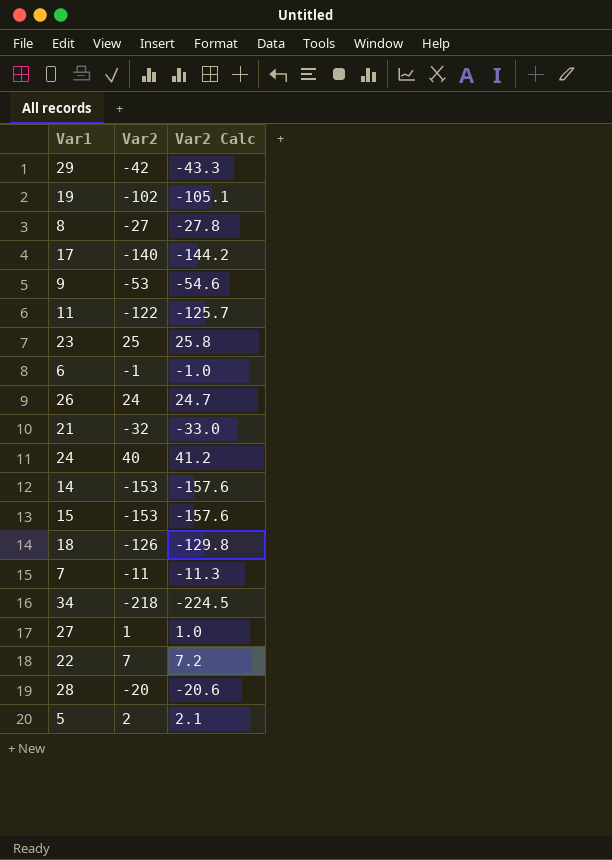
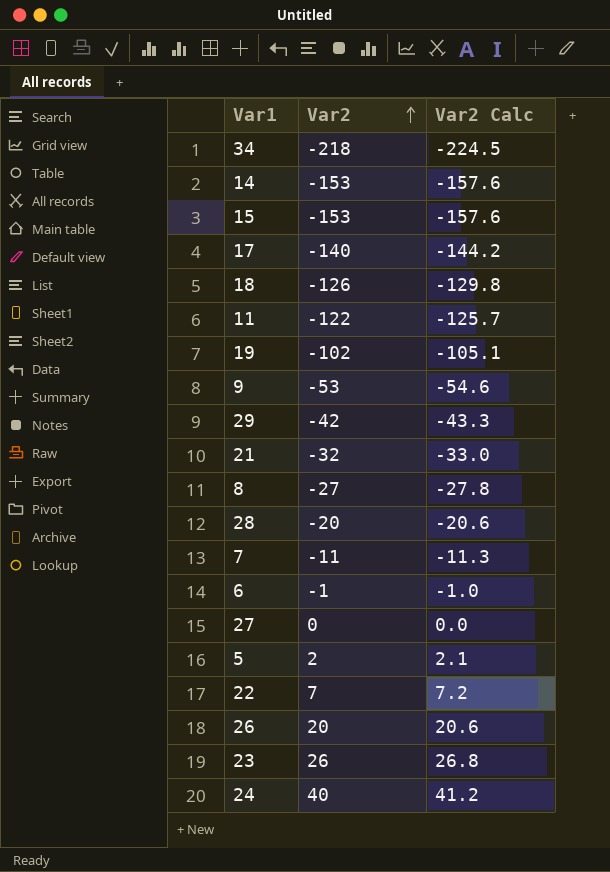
row order: none -> Var2 ascending
27 | Var2: 1 -> 0
27 | Var2 Calc: 1.0 -> 0.0
26 | Var2: 24 -> 20
26 | Var2 Calc: 24.7 -> 20.6
23 | Var2: 25 -> 26
23 | Var2 Calc: 25.8 -> 26.8

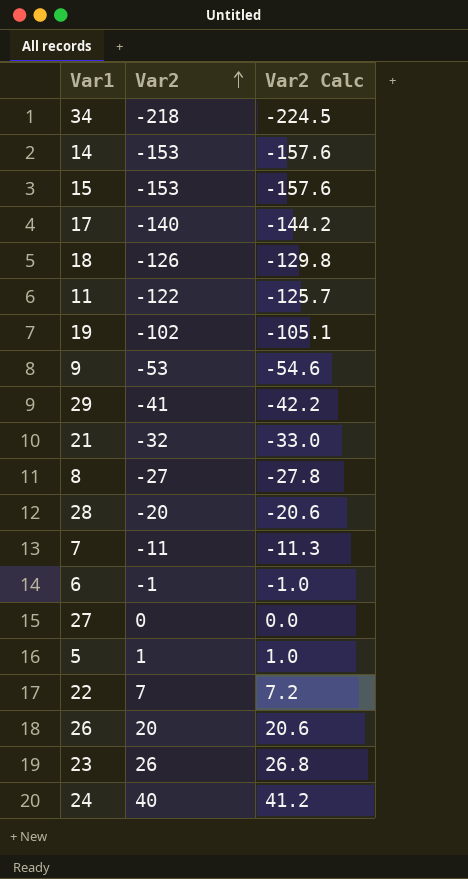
29 | Var2: -42 -> -41
29 | Var2 Calc: -43.3 -> -42.2
5 | Var2: 2 -> 1
5 | Var2 Calc: 2.1 -> 1.0

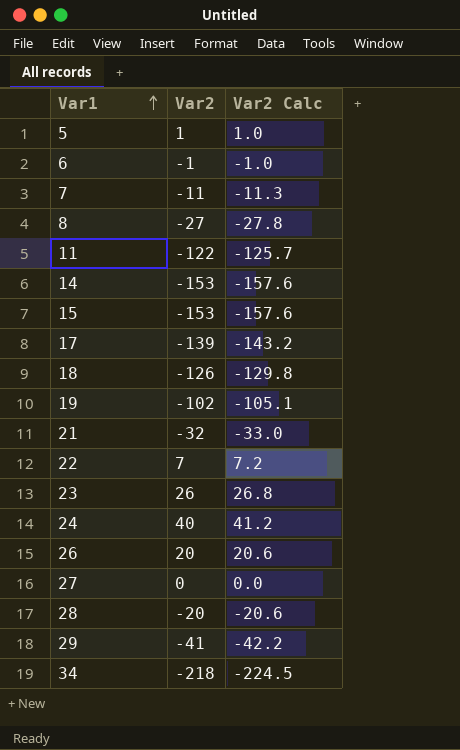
row order: Var2 ascending -> Var1 ascending
row 9: -53 | -54.6 -> none
17 | Var2: -140 -> -139
17 | Var2 Calc: -144.2 -> -143.2

